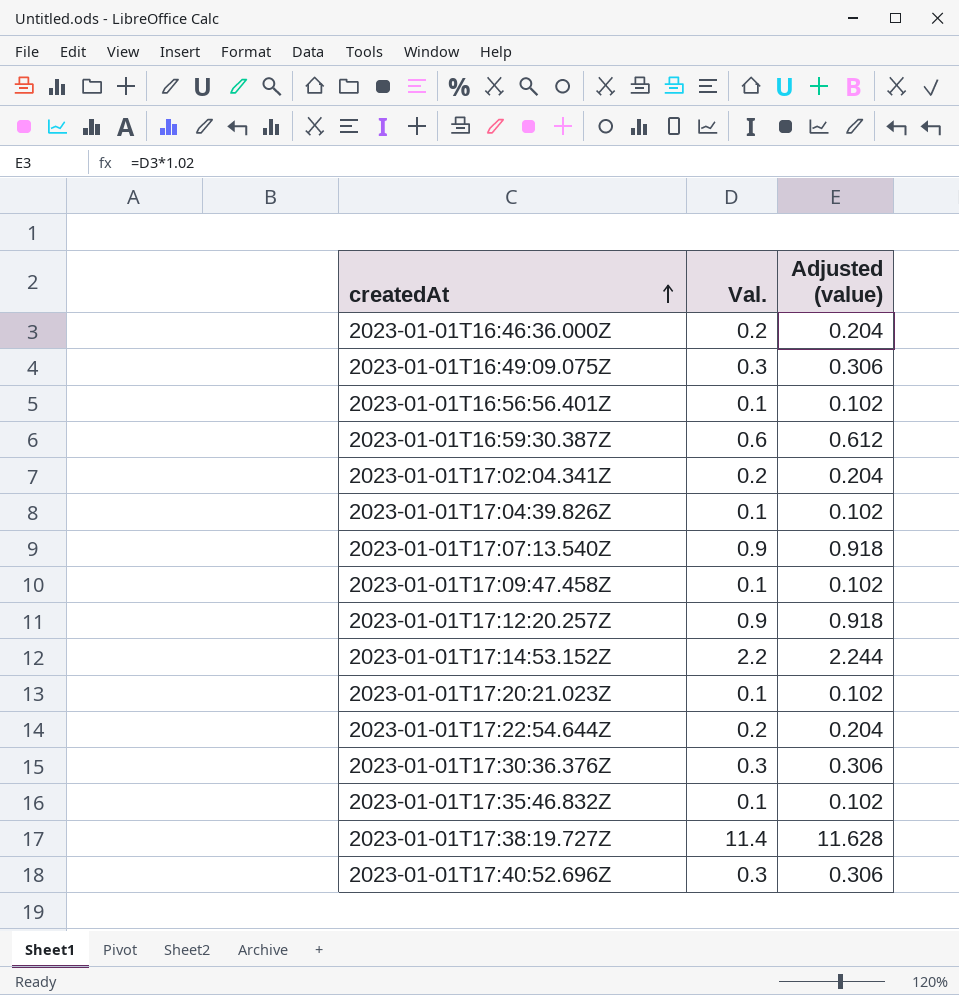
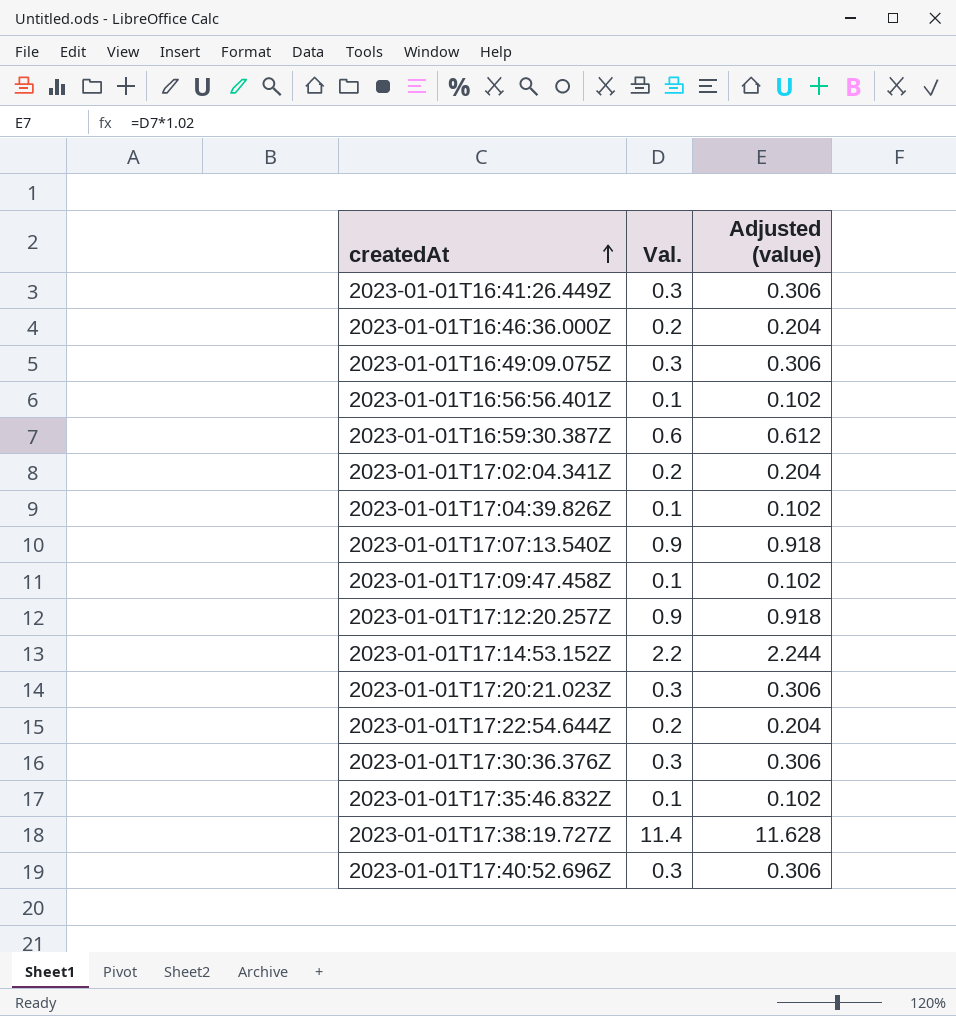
row 2023-01-01T16:41:26.449Z: none -> 0.3 | 0.306
2023-01-01T17:20:21.023Z | Val.: 0.1 -> 0.3
2023-01-01T17:20:21.023Z | Adjusted (value): 0.102 -> 0.306

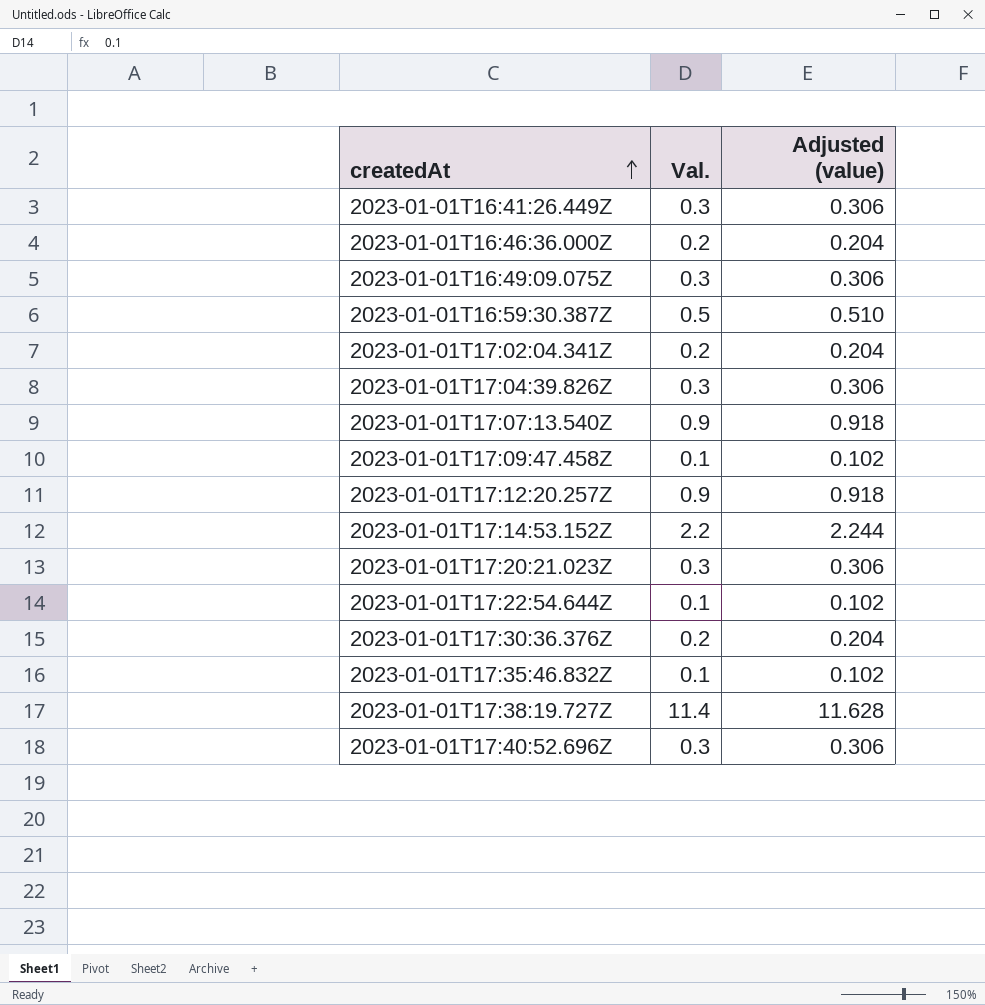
row 2023-01-01T16:56:56.401Z: 0.1 | 0.102 -> none
2023-01-01T16:59:30.387Z | Val.: 0.6 -> 0.5
2023-01-01T16:59:30.387Z | Adjusted (value): 0.612 -> 0.510
2023-01-01T17:04:39.826Z | Val.: 0.1 -> 0.3
2023-01-01T17:04:39.826Z | Adjusted (value): 0.102 -> 0.306
2023-01-01T17:22:54.644Z | Val.: 0.2 -> 0.1
2023-01-01T17:22:54.644Z | Adjusted (value): 0.204 -> 0.102
2023-01-01T17:30:36.376Z | Val.: 0.3 -> 0.2
2023-01-01T17:30:36.376Z | Adjusted (value): 0.306 -> 0.204

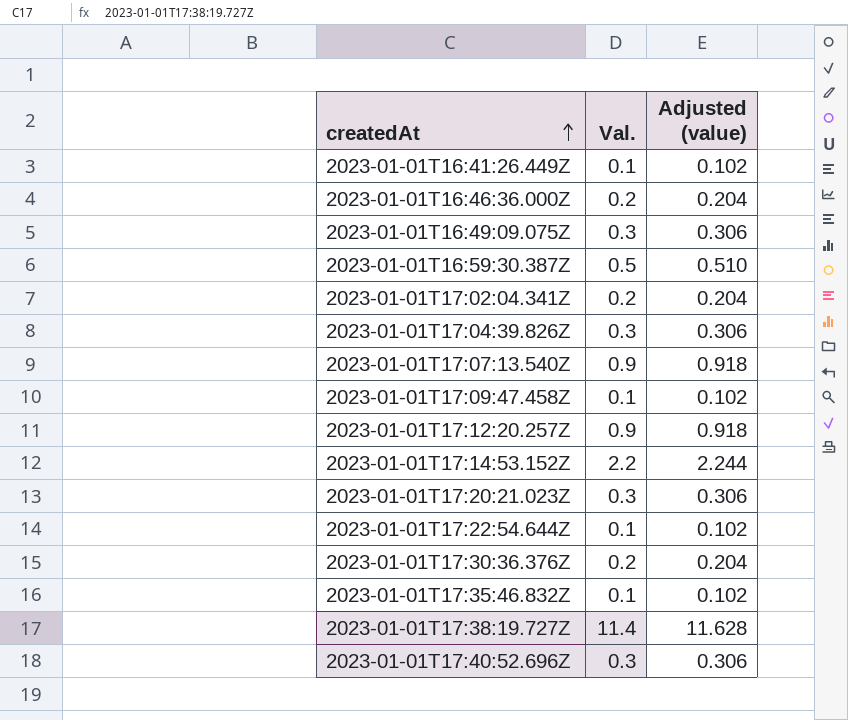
2023-01-01T16:41:26.449Z | Val.: 0.3 -> 0.1
2023-01-01T16:41:26.449Z | Adjusted (value): 0.306 -> 0.102

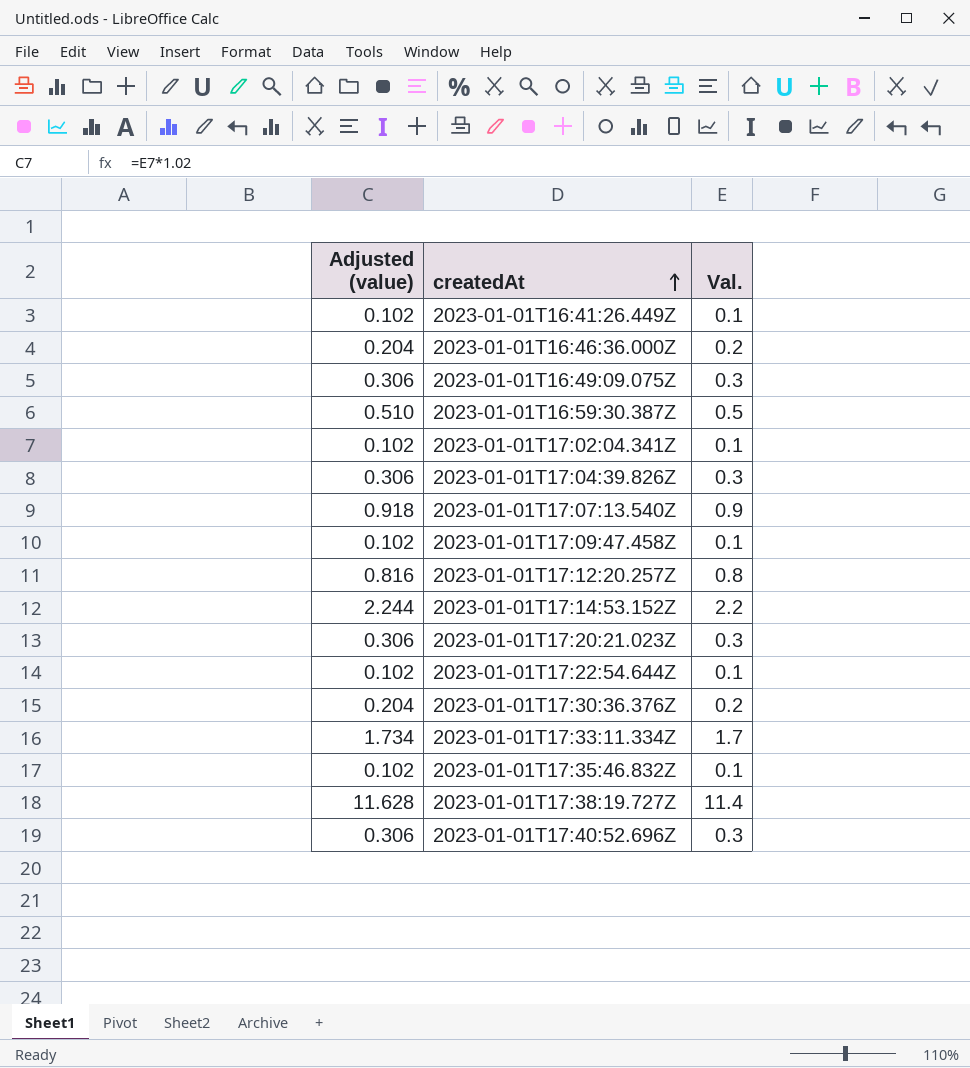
column Adjusted (value) | position: 3 -> 1
2023-01-01T17:02:04.341Z | Adjusted (value): 0.204 -> 0.102
2023-01-01T17:02:04.341Z | Val.: 0.2 -> 0.1
2023-01-01T17:12:20.257Z | Adjusted (value): 0.918 -> 0.816
2023-01-01T17:12:20.257Z | Val.: 0.9 -> 0.8
row 2023-01-01T17:33:11.334Z: none -> 1.734 | 1.7

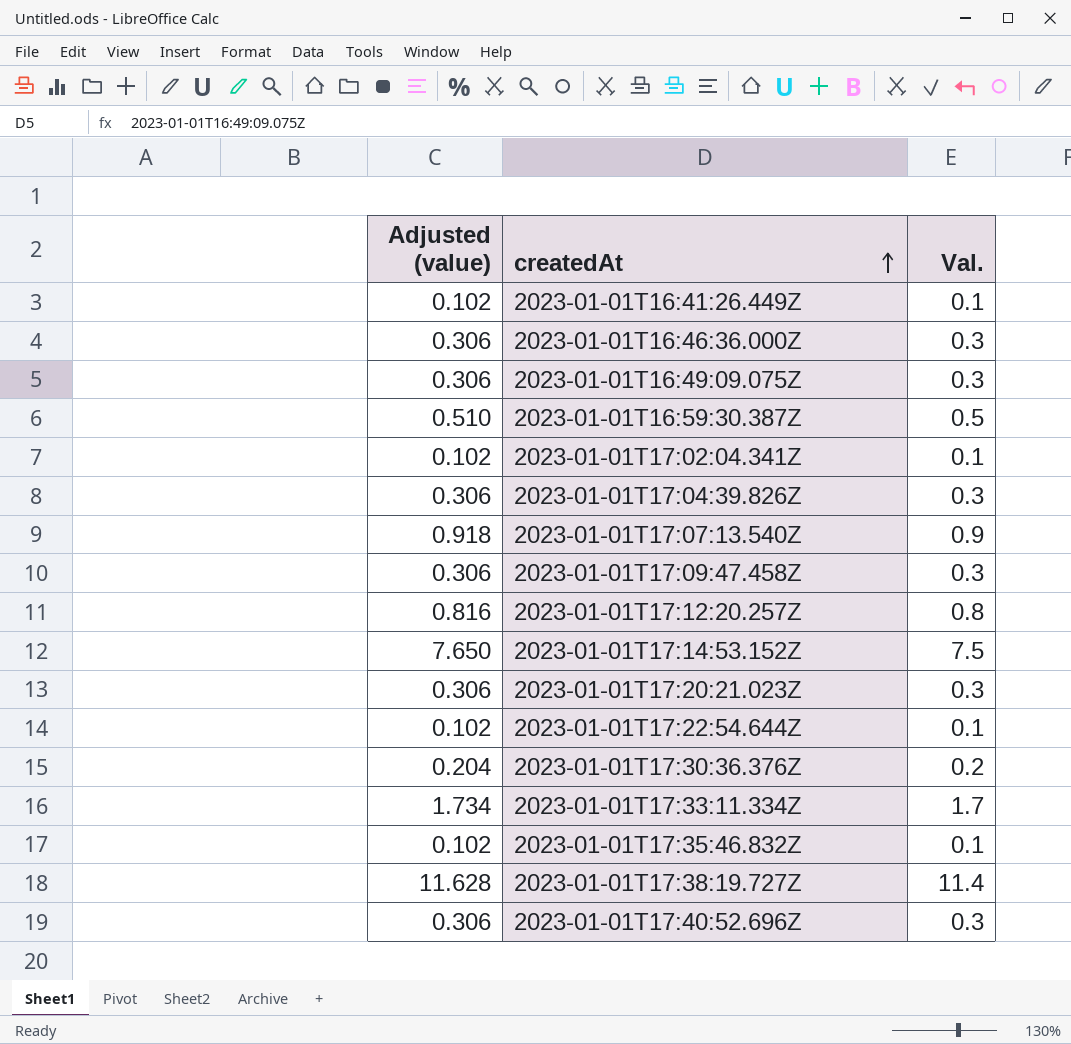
2023-01-01T16:46:36.000Z | Adjusted (value): 0.204 -> 0.306
2023-01-01T16:46:36.000Z | Val.: 0.2 -> 0.3
2023-01-01T17:09:47.458Z | Adjusted (value): 0.102 -> 0.306
2023-01-01T17:09:47.458Z | Val.: 0.1 -> 0.3
2023-01-01T17:14:53.152Z | Adjusted (value): 2.244 -> 7.650
2023-01-01T17:14:53.152Z | Val.: 2.2 -> 7.5

